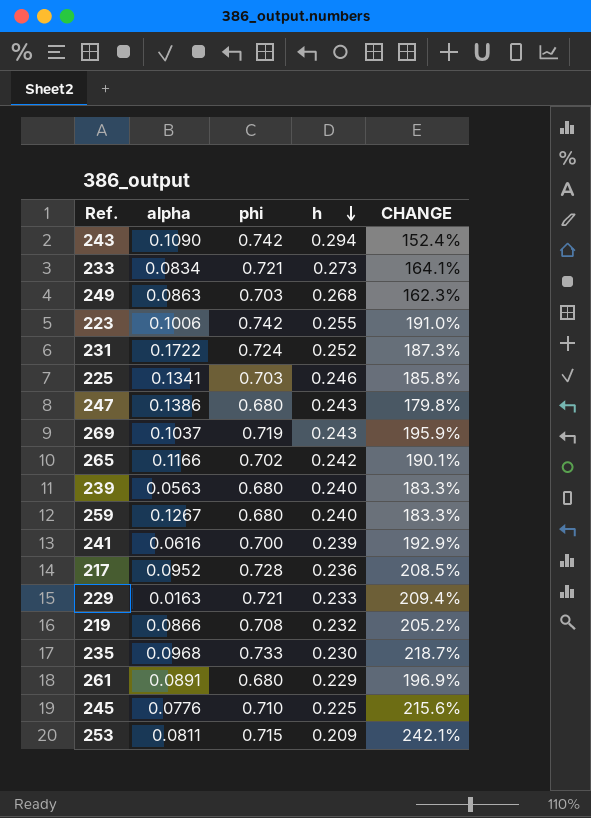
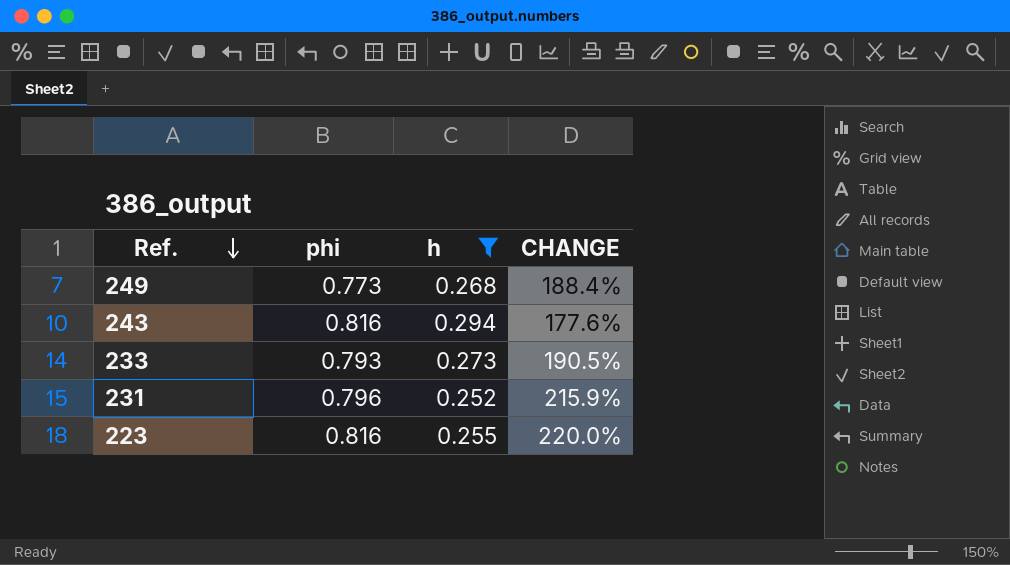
filter: none -> h >= 0.252
row order: h descending -> Ref. descending
column alpha | position: 2 -> none
249 | phi: 0.703 -> 0.773
249 | CHANGE: 162.3% -> 188.4%
243 | phi: 0.742 -> 0.816
243 | CHANGE: 152.4% -> 177.6%
233 | phi: 0.721 -> 0.793
233 | CHANGE: 164.1% -> 190.5%
231 | phi: 0.724 -> 0.796
231 | CHANGE: 187.3% -> 215.9%
223 | phi: 0.742 -> 0.816
223 | CHANGE: 191.0% -> 220.0%

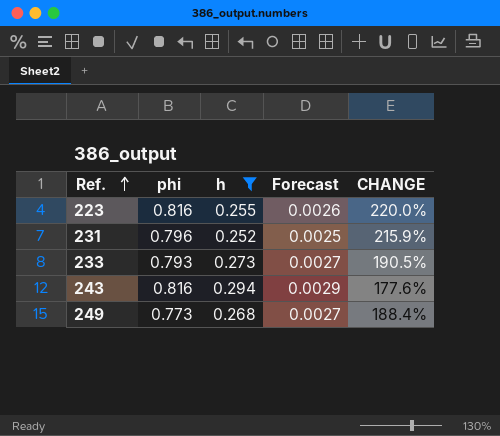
row order: Ref. descending -> Ref. ascending
column Forecast | formula: none -> [h] * 0.01

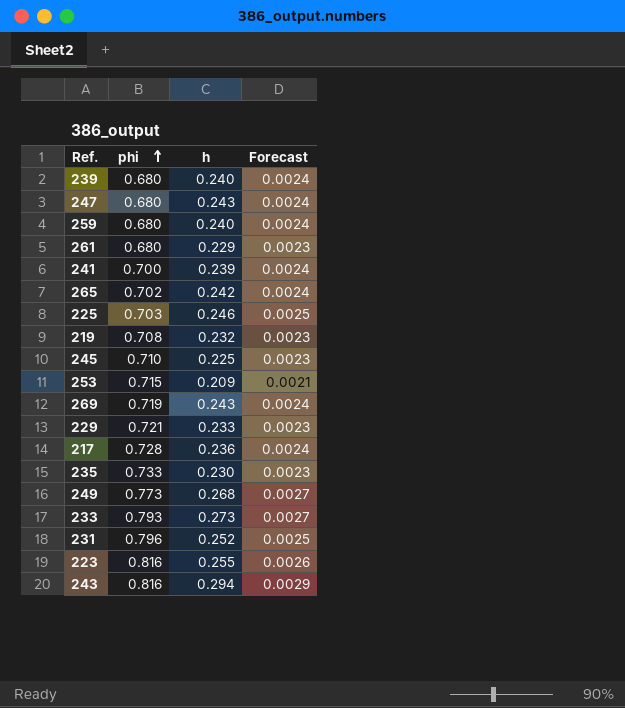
filter: h >= 0.252 -> none
row order: Ref. ascending -> phi ascending
column CHANGE | formula: ([phi] - [h]) / [h] -> none

